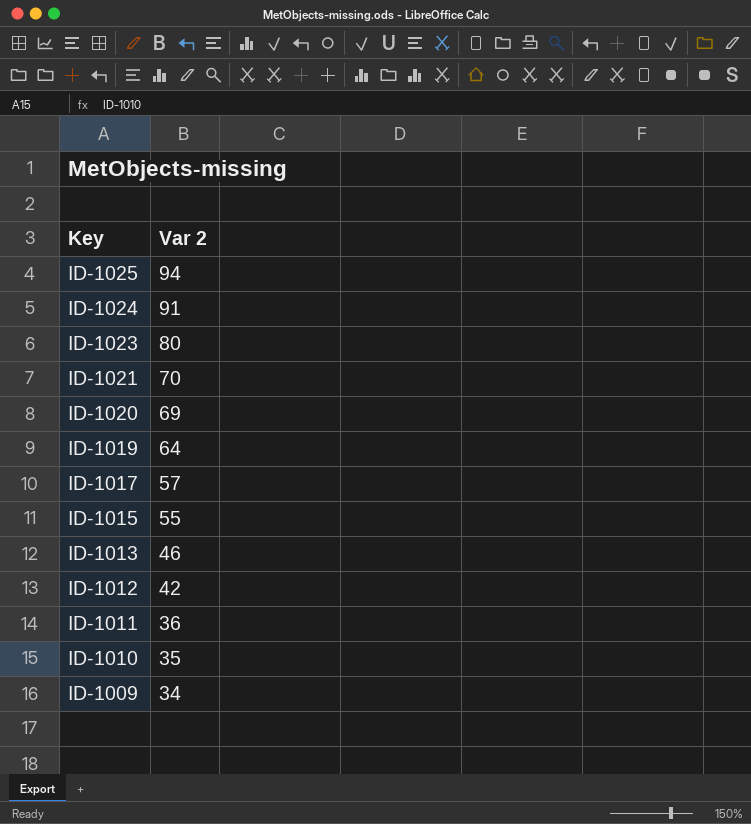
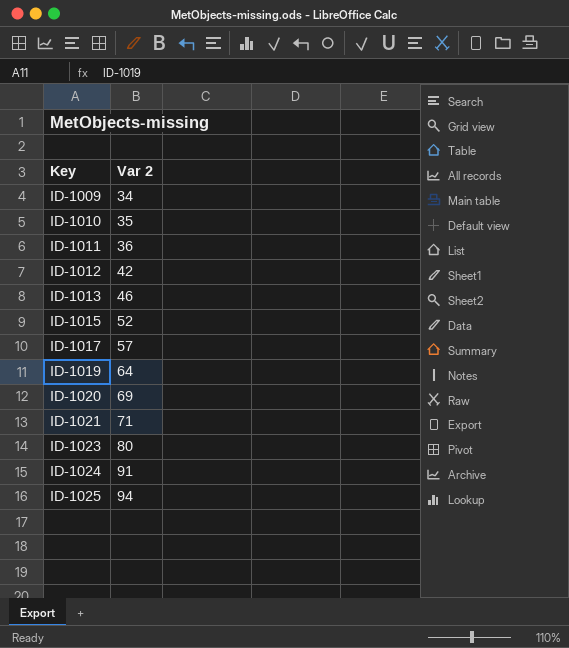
row order: Key descending -> Key ascending
ID-1015 | Var 2: 55 -> 52
ID-1021 | Var 2: 70 -> 71

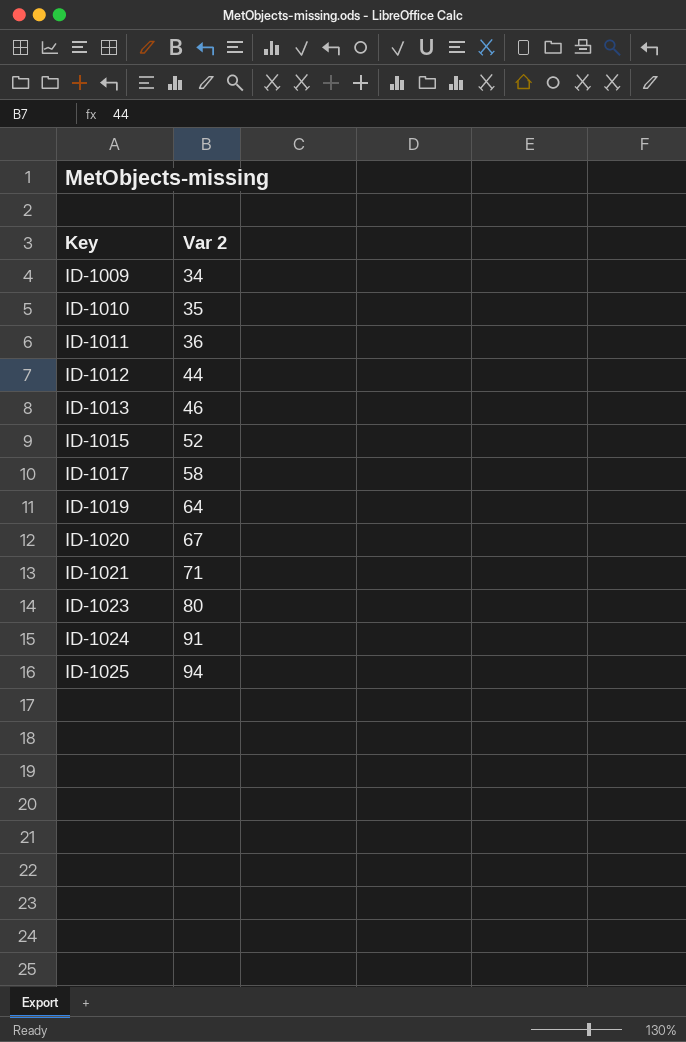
ID-1012 | Var 2: 42 -> 44
ID-1017 | Var 2: 57 -> 58
ID-1020 | Var 2: 69 -> 67

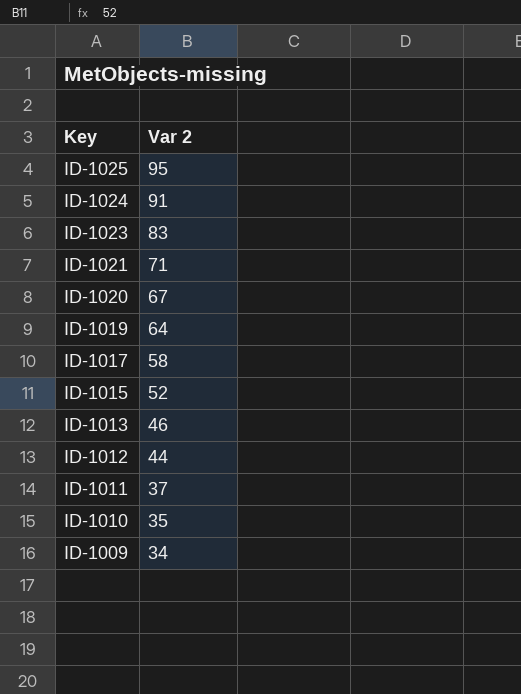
row order: Key ascending -> Key descending
ID-1025 | Var 2: 94 -> 95
ID-1023 | Var 2: 80 -> 83
ID-1011 | Var 2: 36 -> 37

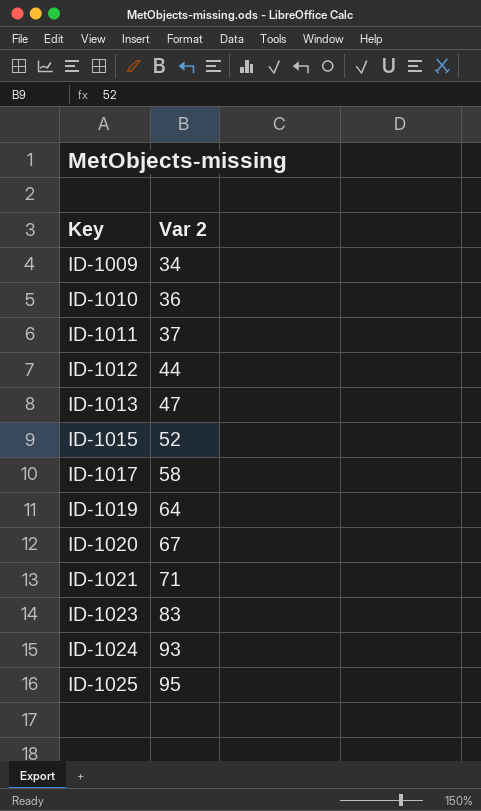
row order: Key descending -> Key ascending
ID-1010 | Var 2: 35 -> 36
ID-1013 | Var 2: 46 -> 47
ID-1024 | Var 2: 91 -> 93

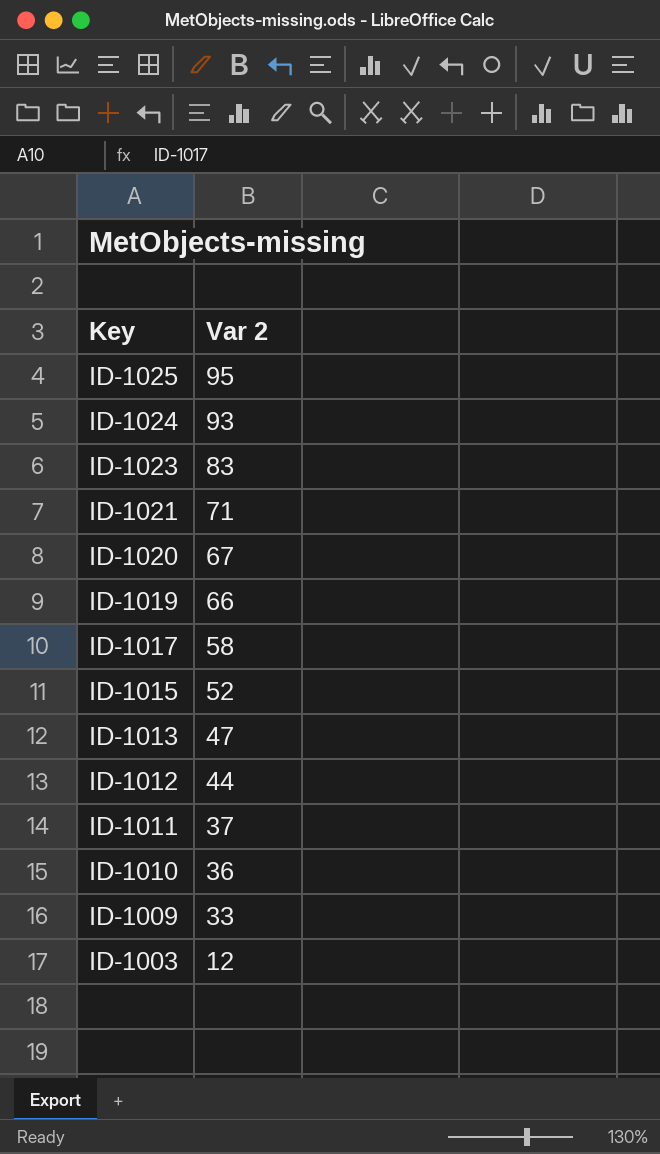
row order: Key ascending -> Key descending
ID-1019 | Var 2: 64 -> 66
ID-1009 | Var 2: 34 -> 33
row ID-1003: none -> 12

